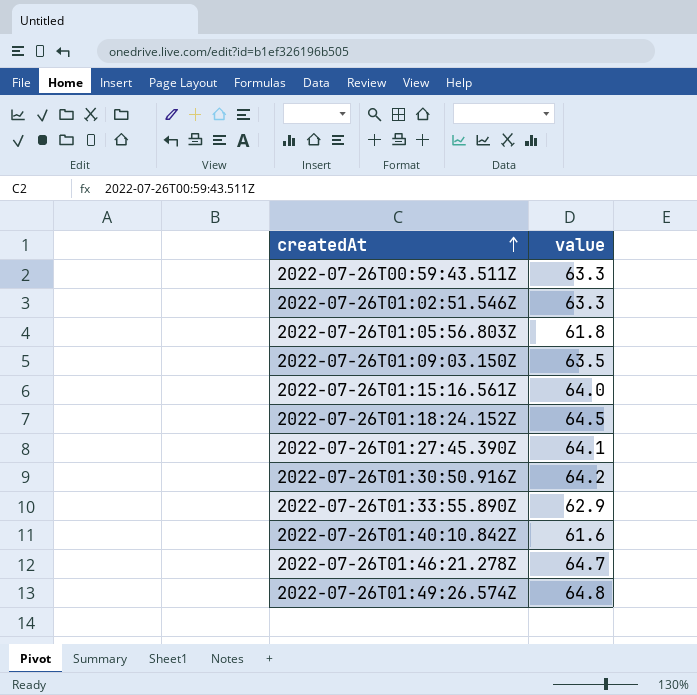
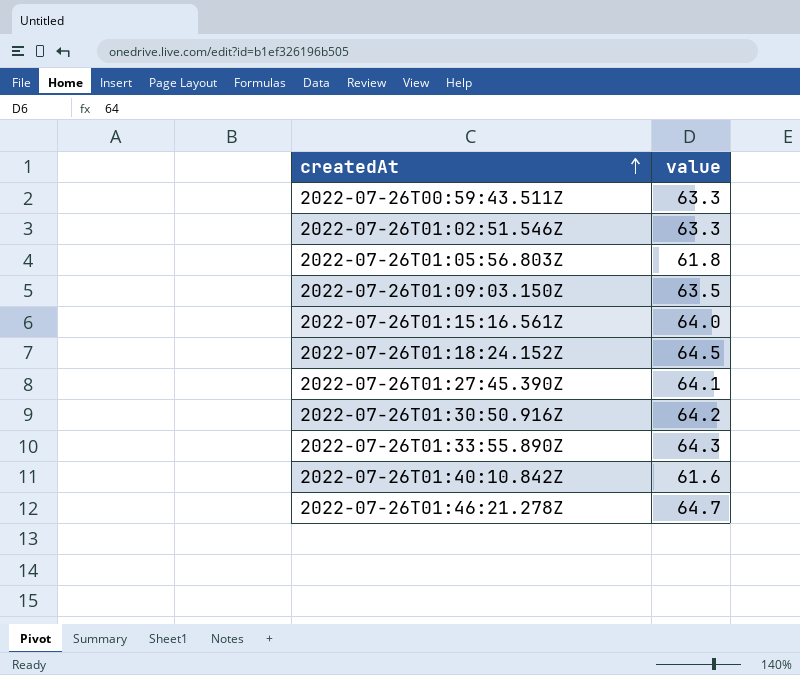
row 2022-07-26T01:49:26.574Z: 64.8 -> none
2022-07-26T01:33:55.890Z | value: 62.9 -> 64.3

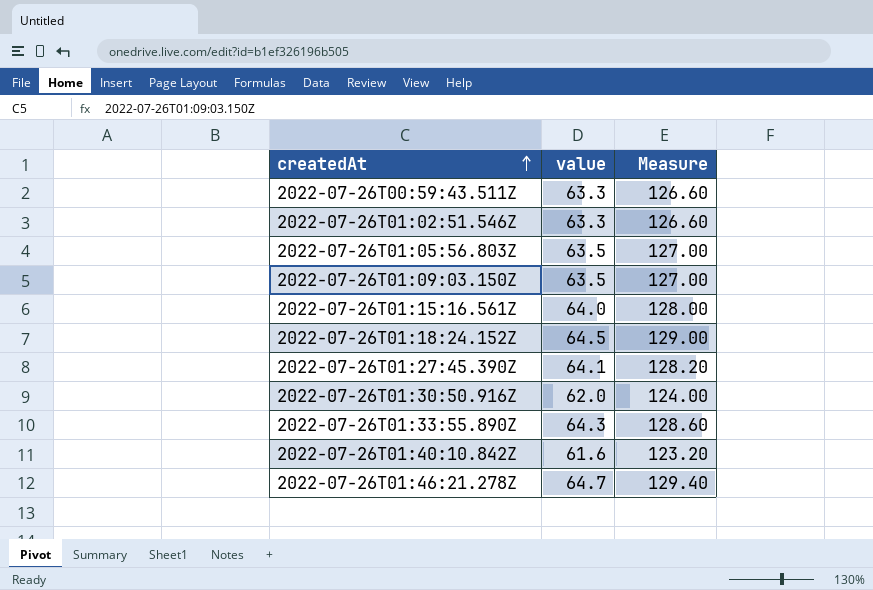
column Measure | formula: none -> [value] * 2
2022-07-26T01:05:56.803Z | value: 61.8 -> 63.5
2022-07-26T01:30:50.916Z | value: 64.2 -> 62.0

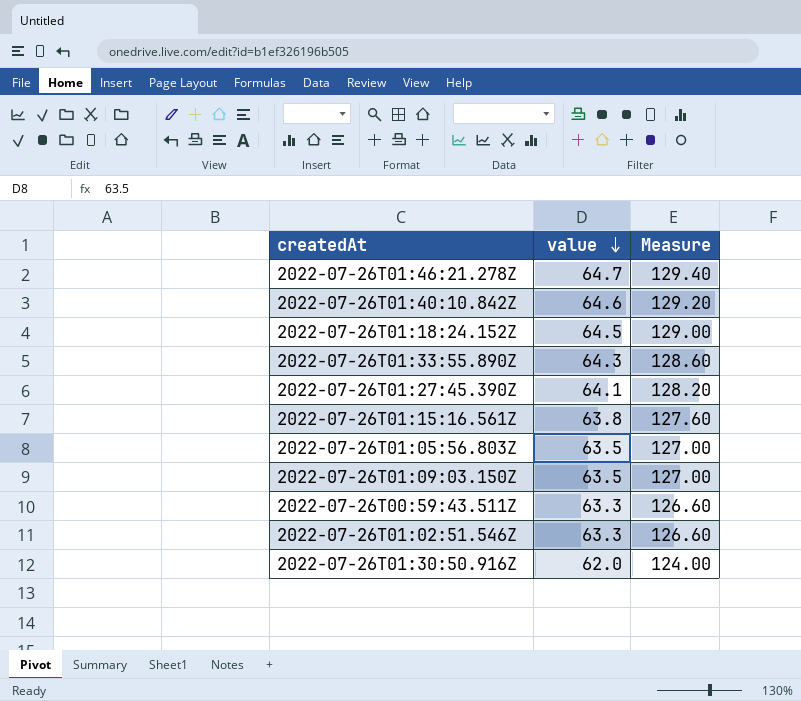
row order: createdAt ascending -> value descending
2022-07-26T01:40:10.842Z | value: 61.6 -> 64.6
2022-07-26T01:40:10.842Z | Measure: 123.20 -> 129.20
2022-07-26T01:15:16.561Z | value: 64.0 -> 63.8
2022-07-26T01:15:16.561Z | Measure: 128.00 -> 127.60

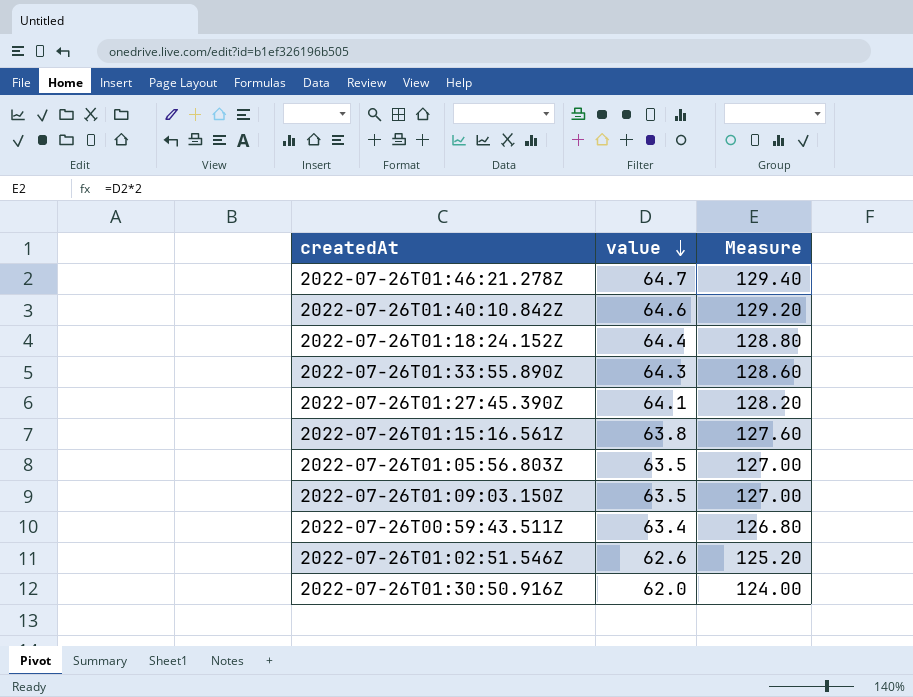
2022-07-26T01:18:24.152Z | value: 64.5 -> 64.4
2022-07-26T01:18:24.152Z | Measure: 129.00 -> 128.80
2022-07-26T00:59:43.511Z | value: 63.3 -> 63.4
2022-07-26T00:59:43.511Z | Measure: 126.60 -> 126.80
2022-07-26T01:02:51.546Z | value: 63.3 -> 62.6
2022-07-26T01:02:51.546Z | Measure: 126.60 -> 125.20

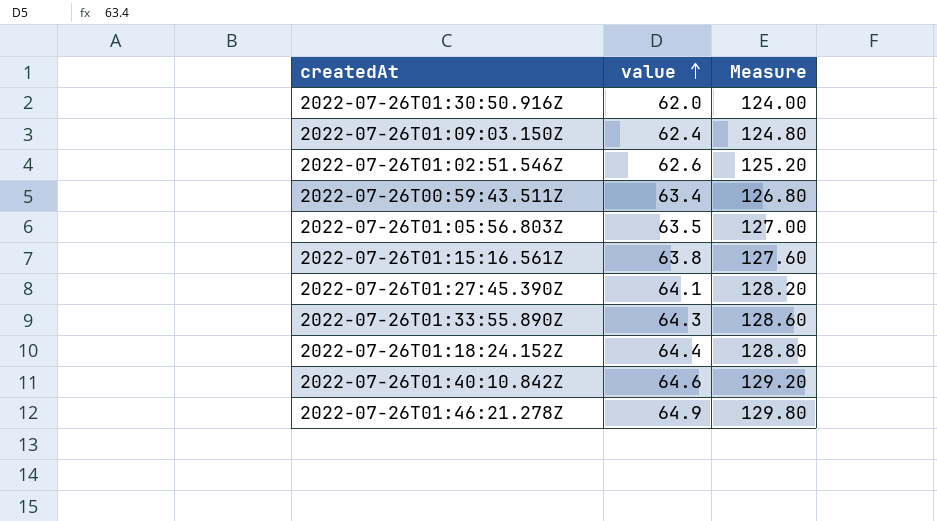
row order: value descending -> value ascending
2022-07-26T01:09:03.150Z | value: 63.5 -> 62.4
2022-07-26T01:09:03.150Z | Measure: 127.00 -> 124.80
2022-07-26T01:46:21.278Z | value: 64.7 -> 64.9
2022-07-26T01:46:21.278Z | Measure: 129.40 -> 129.80

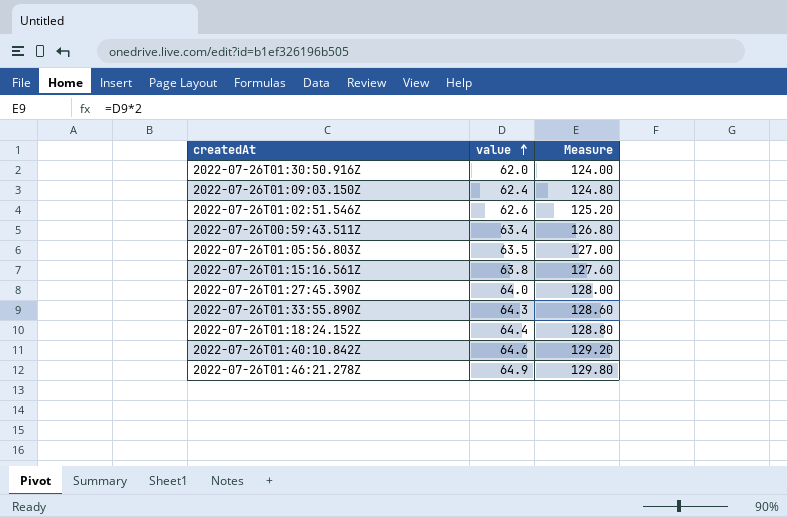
2022-07-26T01:27:45.390Z | value: 64.1 -> 64.0
2022-07-26T01:27:45.390Z | Measure: 128.20 -> 128.00

